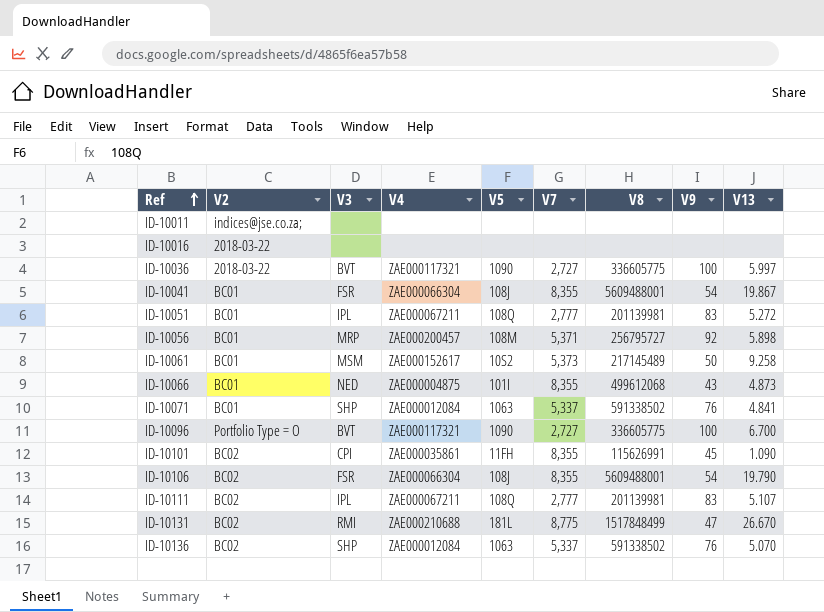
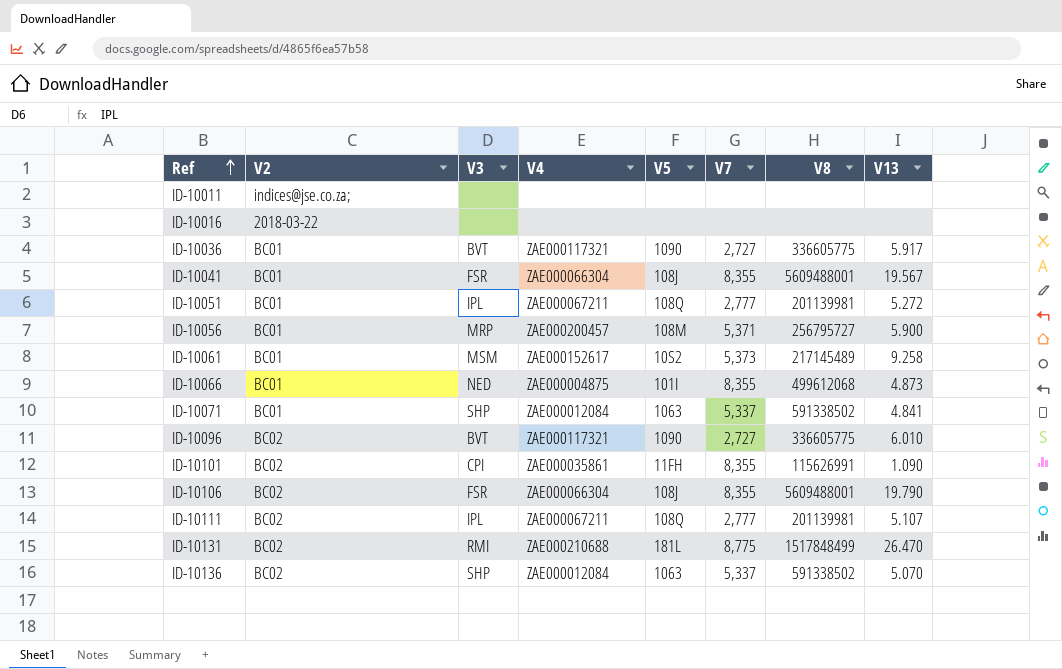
column V9 | position: 8 -> none
ID-10036 | V2: 2018-03-22 -> BC01
ID-10036 | V13: 5.997 -> 5.917
ID-10041 | V13: 19.867 -> 19.567
ID-10056 | V13: 5.898 -> 5.900
ID-10096 | V2: Portfolio Type = O -> BC02
ID-10096 | V13: 6.700 -> 6.010
ID-10131 | V13: 26.670 -> 26.470

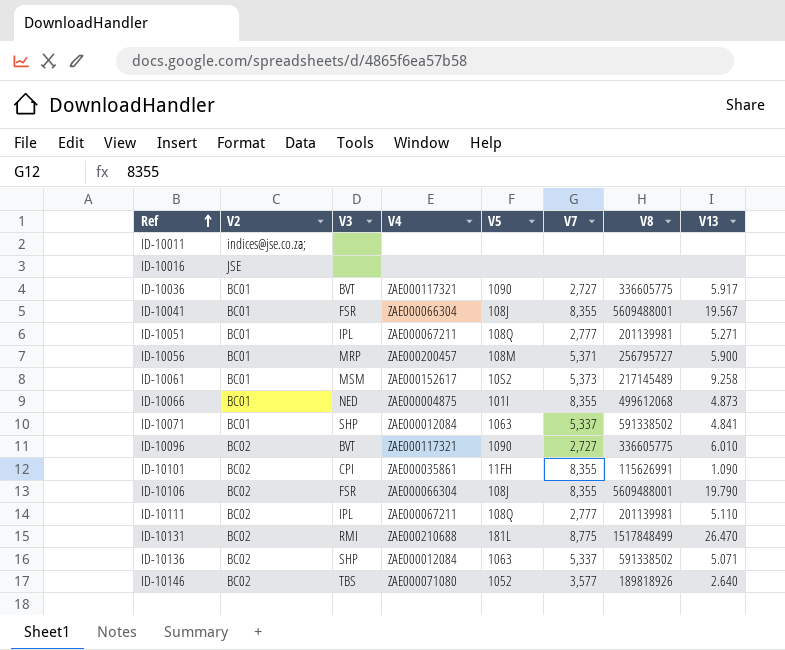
ID-10016 | V2: 2018-03-22 -> JSE
ID-10051 | V13: 5.272 -> 5.271
ID-10111 | V13: 5.107 -> 5.110
ID-10136 | V13: 5.070 -> 5.071
row ID-10146: none -> BC02 | TBS | ZAE000071080 | 1052 | 3,577 | 189818926 | 2.640

